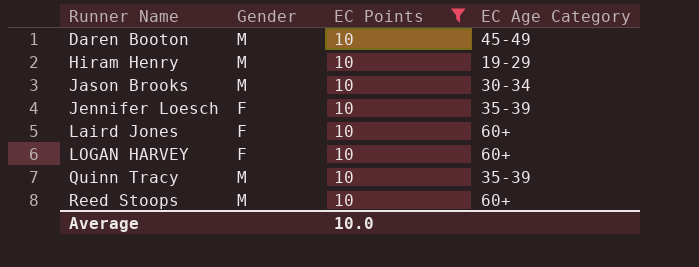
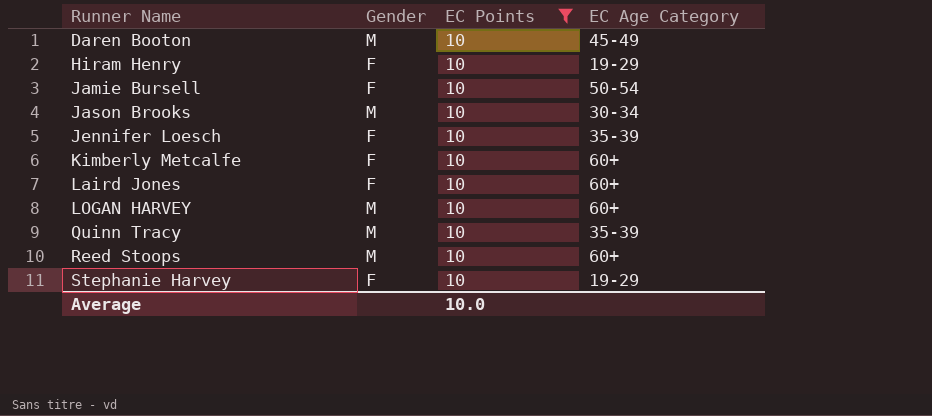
Hiram Henry | Gender: M -> F
row Jamie Bursell: none -> F | 10 | 50-54
row Kimberly Metcalfe: none -> F | 10 | 60+
LOGAN HARVEY | Gender: F -> M
row Stephanie Harvey: none -> F | 10 | 19-29

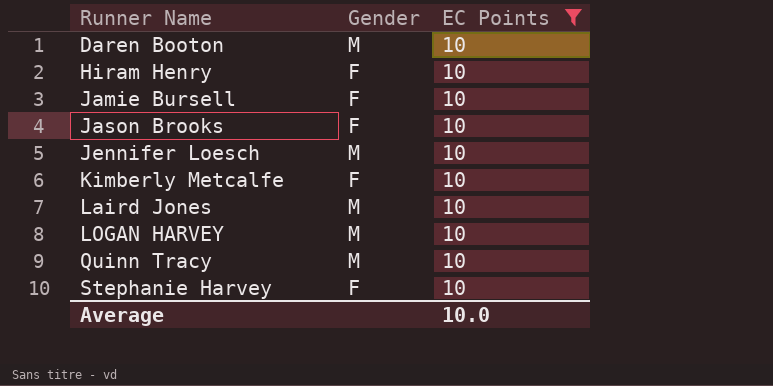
column EC Age Category | position: 4 -> none
row Reed Stoops: M | 10 | 60+ -> none
Jason Brooks | Gender: M -> F
Jennifer Loesch | Gender: F -> M
Laird Jones | Gender: F -> M

